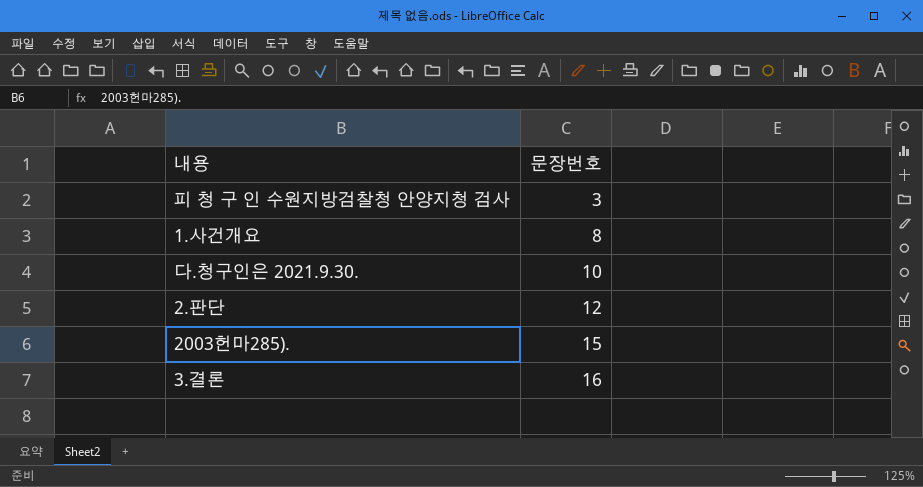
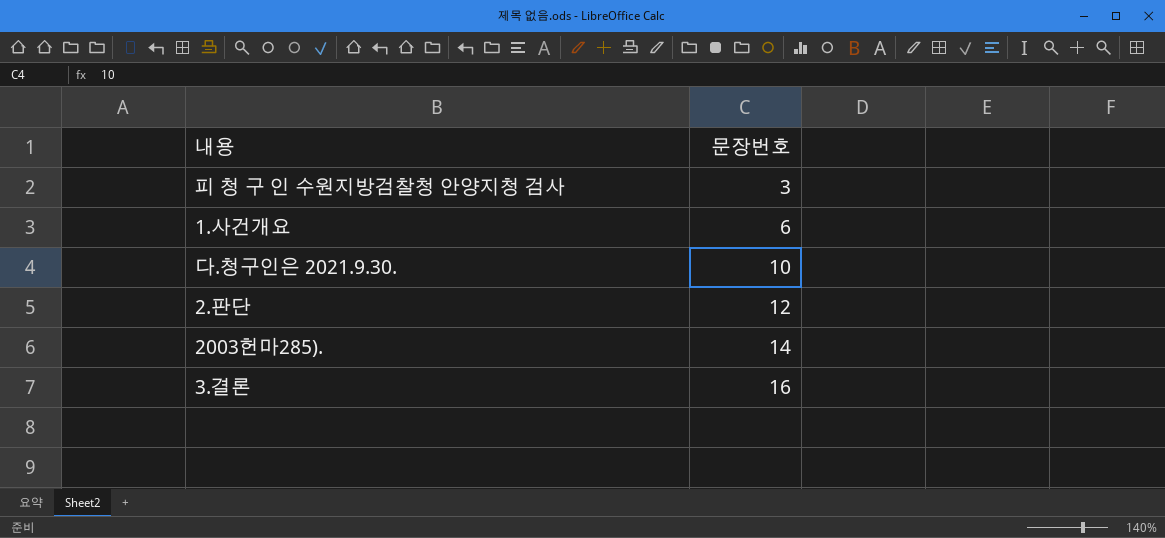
1.사건개요 | 문장번호: 8 -> 6
2003헌마285). | 문장번호: 15 -> 14

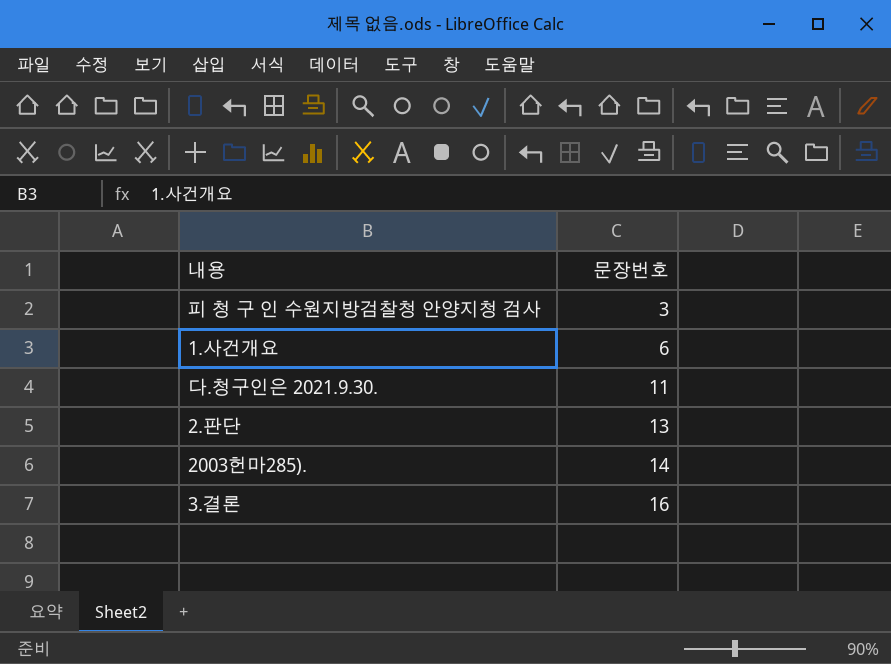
다.청구인은 2021.9.30. | 문장번호: 10 -> 11
2.판단 | 문장번호: 12 -> 13

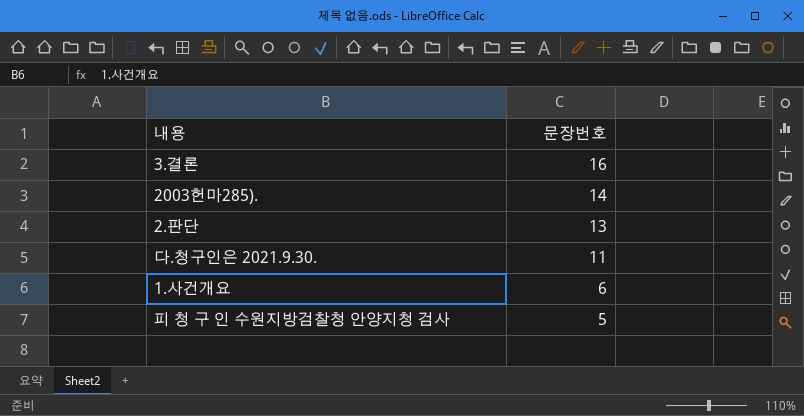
row order: 문장번호 ascending -> 문장번호 descending
피 청 구 인 수원지방검찰청 안양지청 검사 | 문장번호: 3 -> 5

